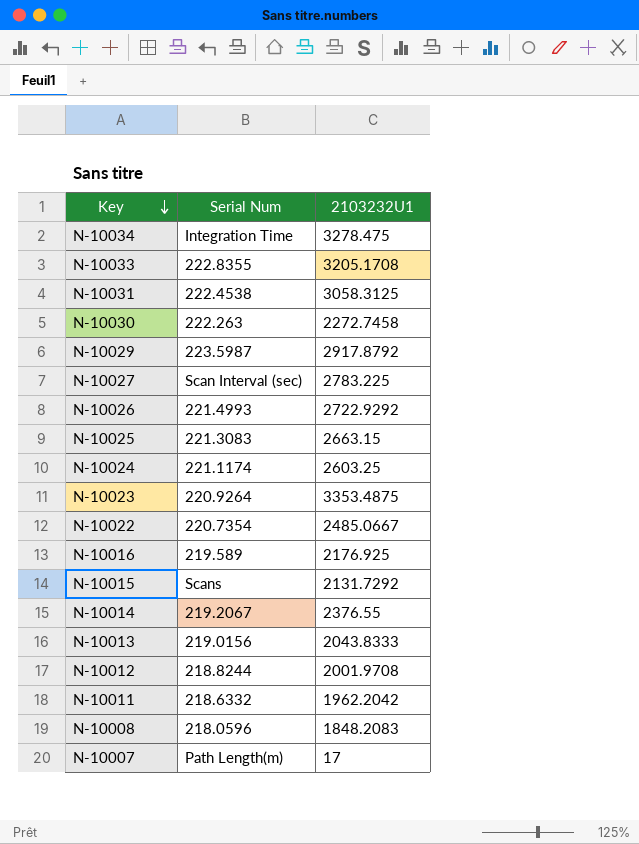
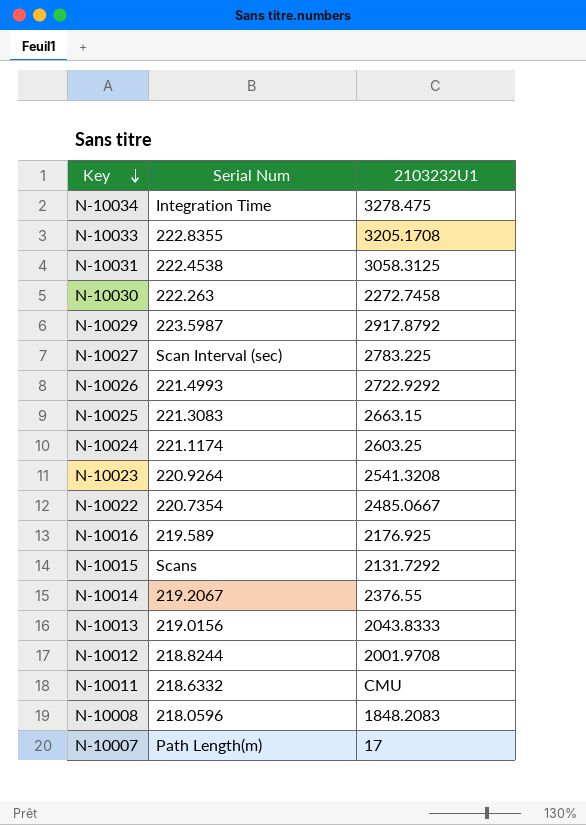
N-10023 | 2103232U1: 3353.4875 -> 2541.3208
N-10011 | 2103232U1: 1962.2042 -> CMU

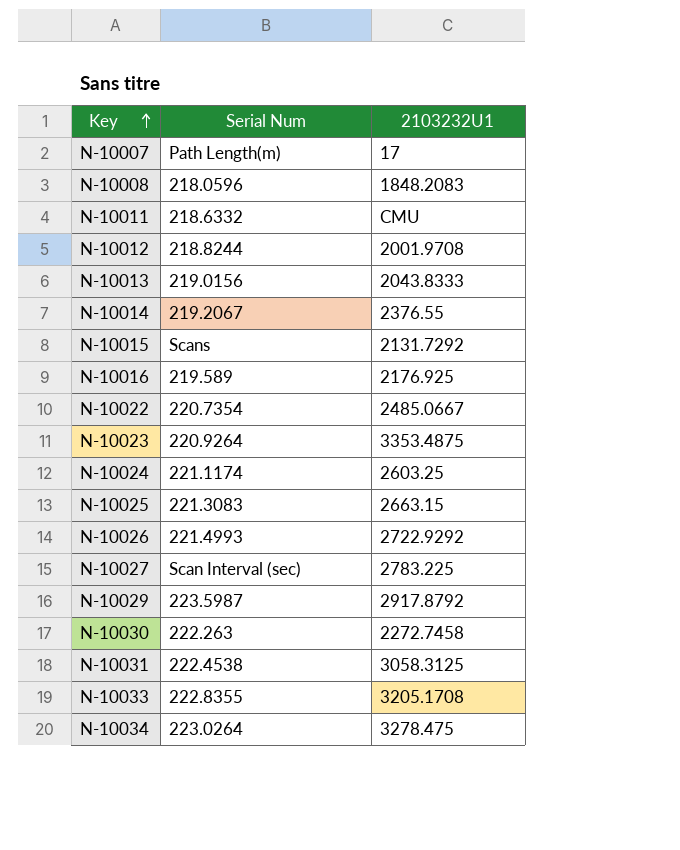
row order: Key descending -> Key ascending
N-10023 | 2103232U1: 2541.3208 -> 3353.4875
N-10034 | Serial Num: Integration Time -> 223.0264

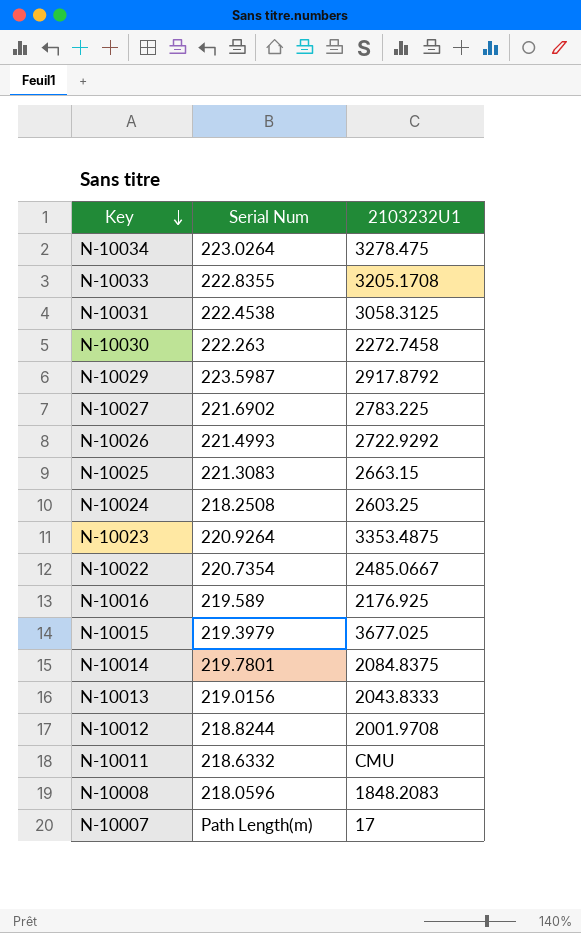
row order: Key ascending -> Key descending
N-10027 | Serial Num: Scan Interval (sec) -> 221.6902
N-10024 | Serial Num: 221.1174 -> 218.2508
N-10015 | Serial Num: Scans -> 219.3979
N-10015 | 2103232U1: 2131.7292 -> 3677.025
N-10014 | Serial Num: 219.2067 -> 219.7801
N-10014 | 2103232U1: 2376.55 -> 2084.8375

